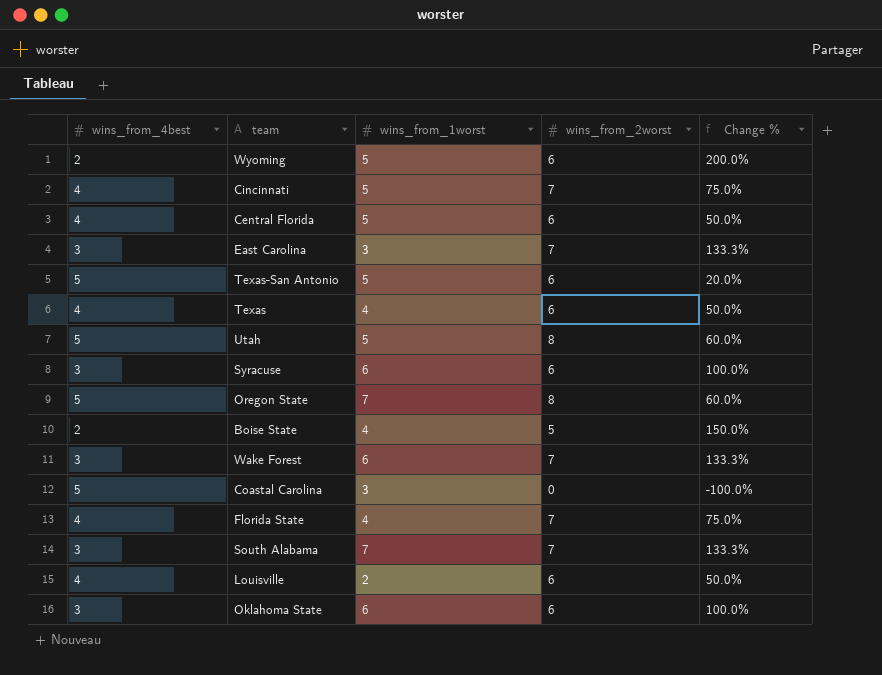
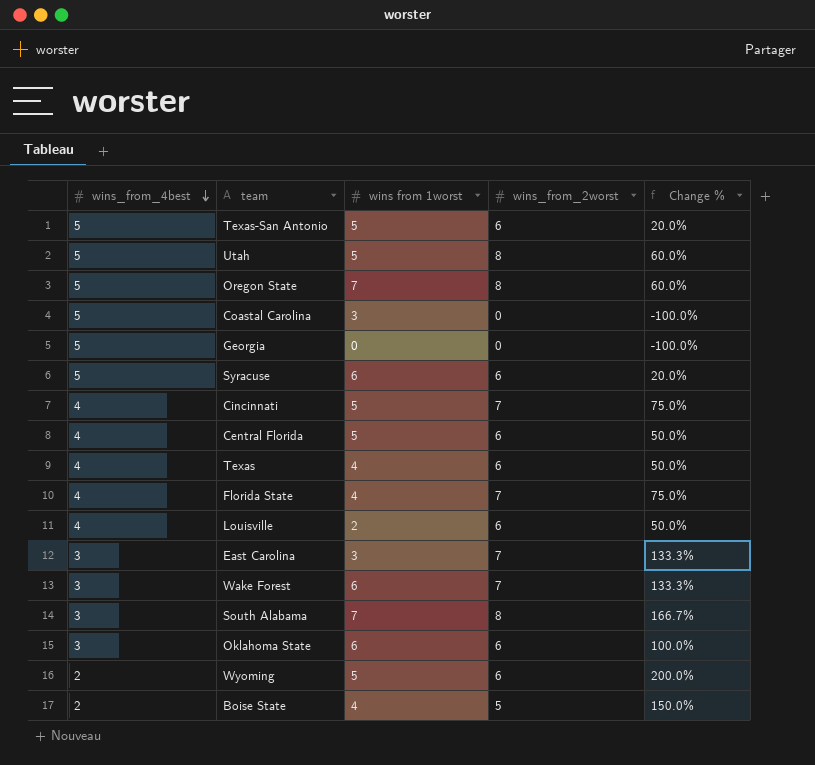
row order: none -> wins_from_4best descending
column name: wins_from_1worst -> wins from 1worst
row Georgia: none -> 5 | 0 | 0 | -100.0%
Syracuse | wins_from_4best: 3 -> 5
Syracuse | Change %: 100.0% -> 20.0%
South Alabama | wins_from_2worst: 7 -> 8
South Alabama | Change %: 133.3% -> 166.7%

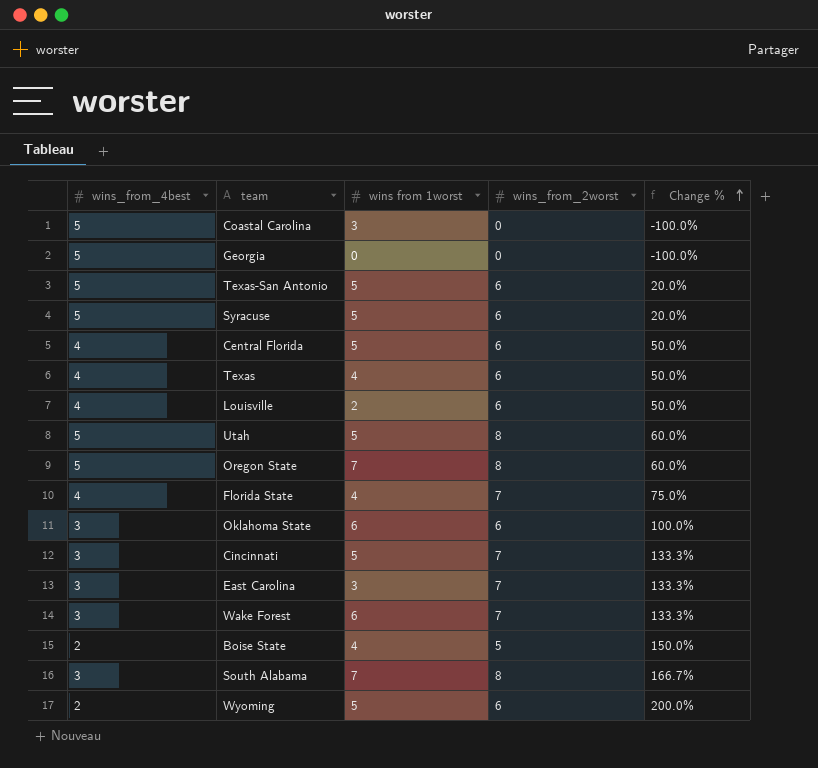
row order: wins_from_4best descending -> Change % ascending
Syracuse | wins from 1worst: 6 -> 5
Cincinnati | wins_from_4best: 4 -> 3
Cincinnati | Change %: 75.0% -> 133.3%

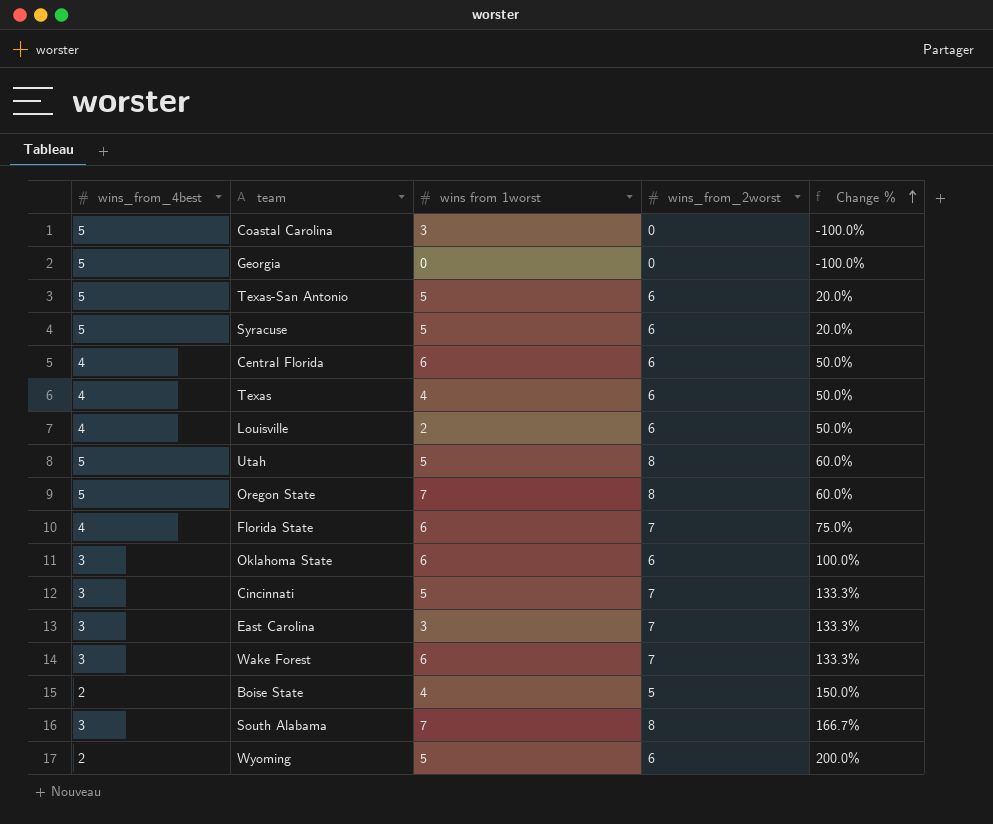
Central Florida | wins from 1worst: 5 -> 6
Florida State | wins from 1worst: 4 -> 6

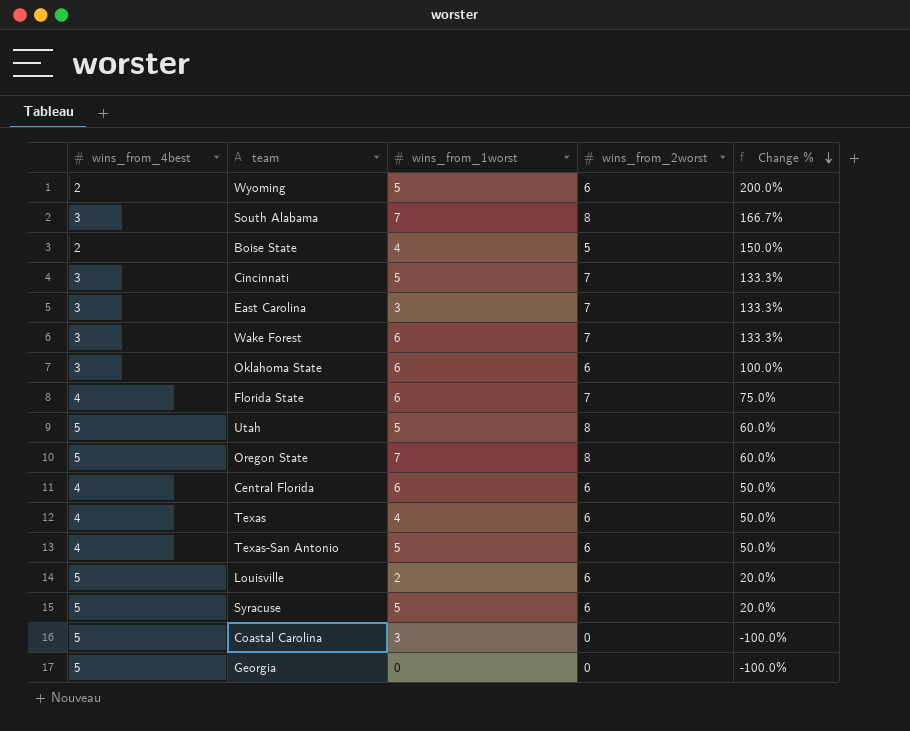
row order: Change % ascending -> Change % descending
column name: wins from 1worst -> wins_from_1worst
Texas-San Antonio | wins_from_4best: 5 -> 4
Texas-San Antonio | Change %: 20.0% -> 50.0%
Louisville | wins_from_4best: 4 -> 5
Louisville | Change %: 50.0% -> 20.0%

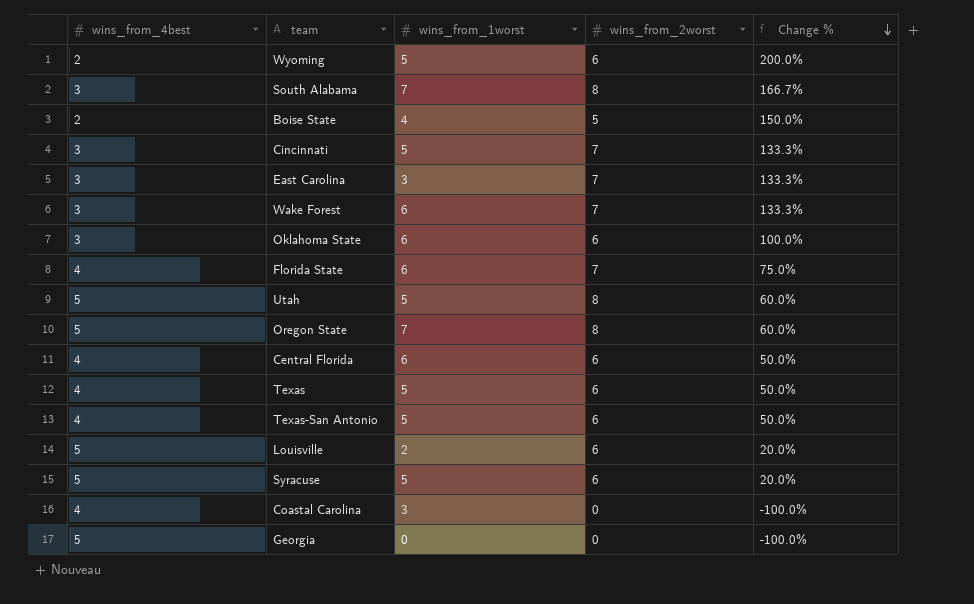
Texas | wins_from_1worst: 4 -> 5
Coastal Carolina | wins_from_4best: 5 -> 4

